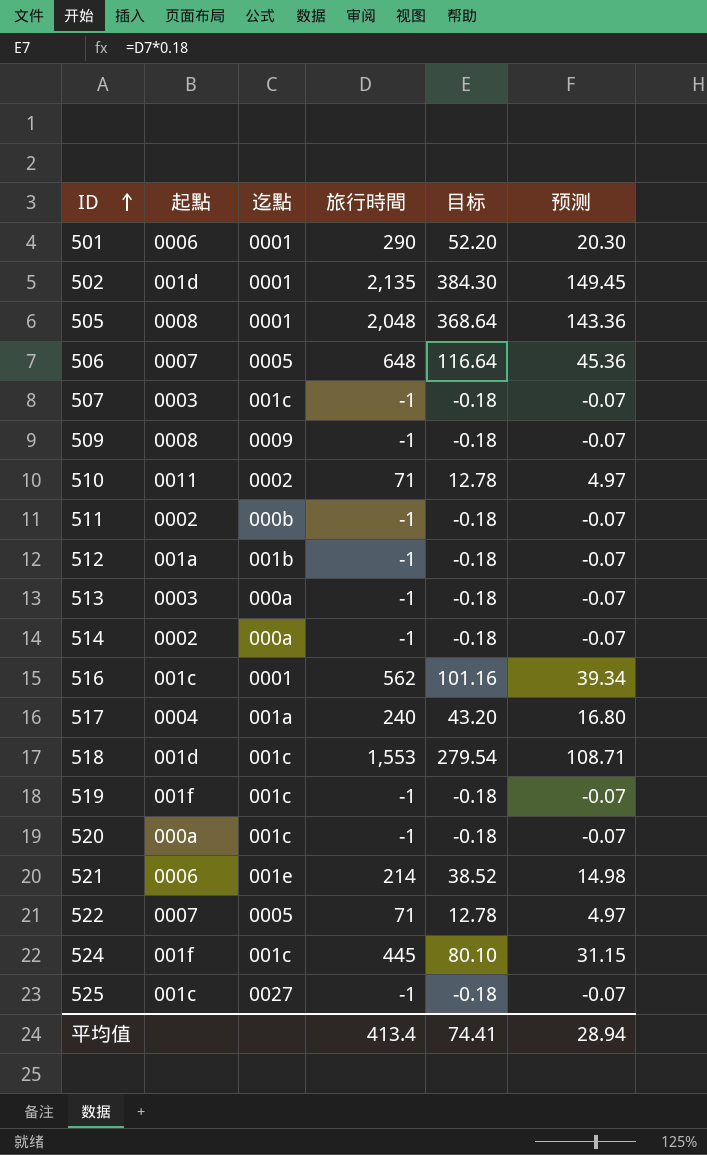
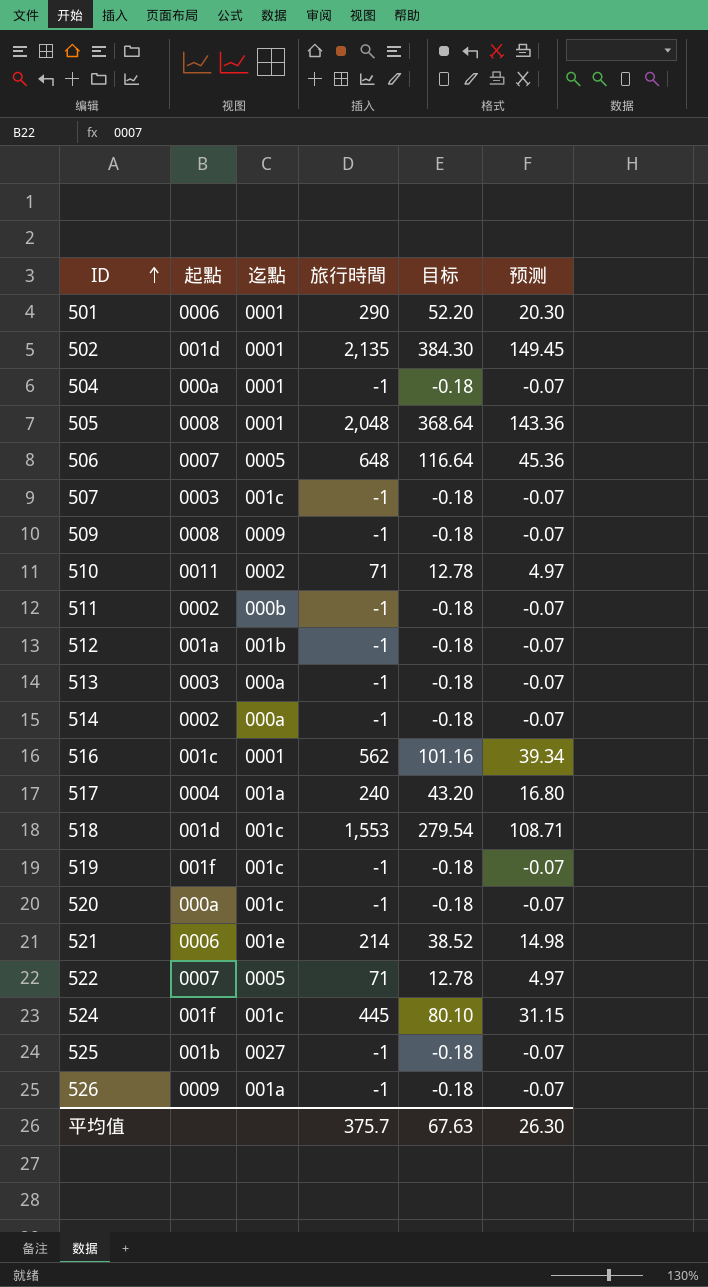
row 504: none -> 000a | 0001 | -1 | -0.18 | -0.07
525 | 起點: 001c -> 001b
row 526: none -> 0009 | 001a | -1 | -0.18 | -0.07
平均值 | 旅行時間: 413.4 -> 375.7
平均值 | 目标: 74.41 -> 67.63
平均值 | 预测: 28.94 -> 26.30

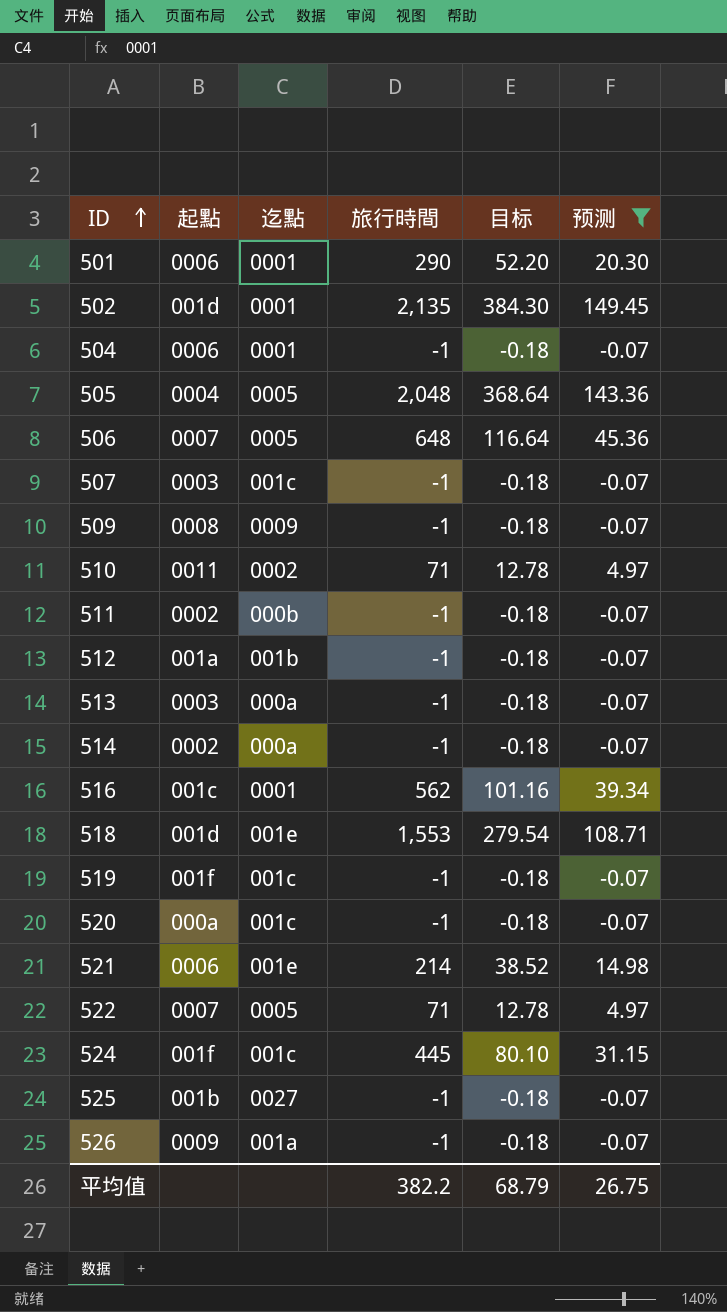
filter: none -> 预测 != 16.80
504 | 起點: 000a -> 0006
505 | 起點: 0008 -> 0004
505 | 迄點: 0001 -> 0005
518 | 迄點: 001c -> 001e
平均值 | 旅行時間: 375.7 -> 382.2
平均值 | 目标: 67.63 -> 68.79
平均值 | 预测: 26.30 -> 26.75

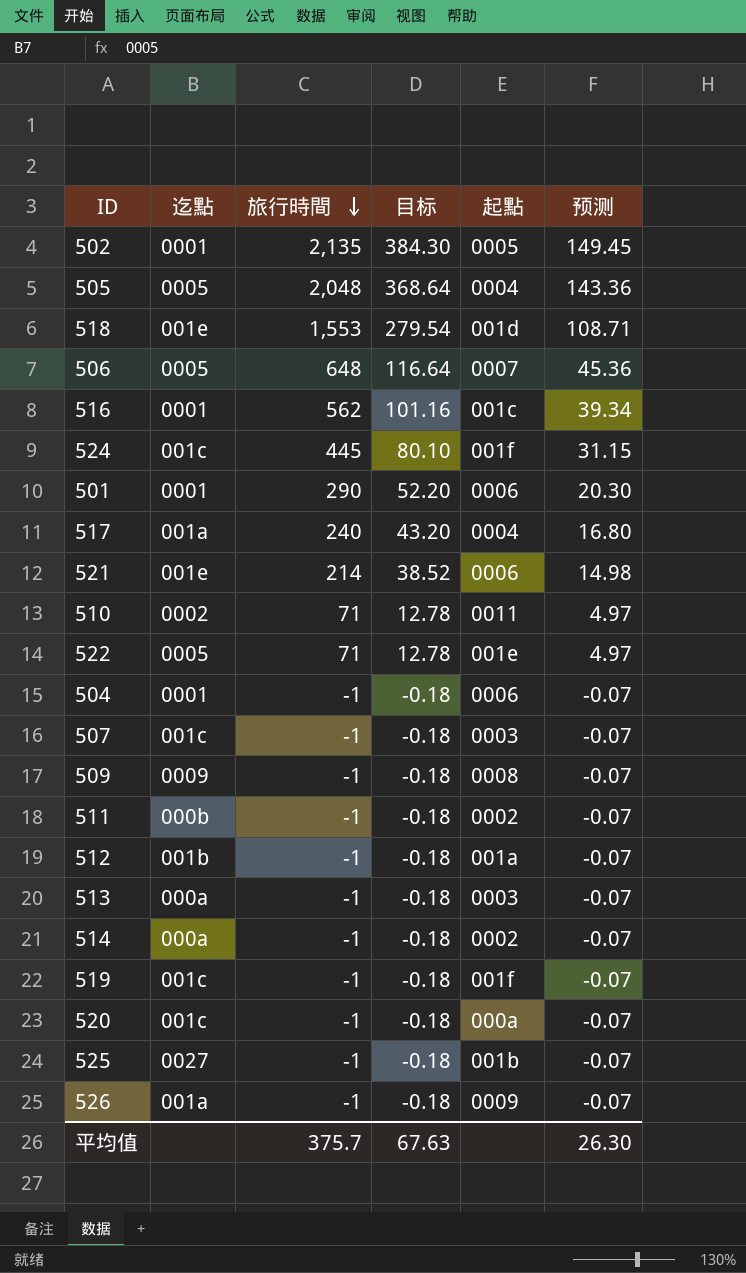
filter: 预测 != 16.80 -> none
row order: ID ascending -> 旅行時間 descending
column 起點 | position: 2 -> 5
502 | 起點: 001d -> 0005
522 | 起點: 0007 -> 001e
平均值 | 旅行時間: 382.2 -> 375.7
平均值 | 目标: 68.79 -> 67.63
平均值 | 预测: 26.75 -> 26.30

